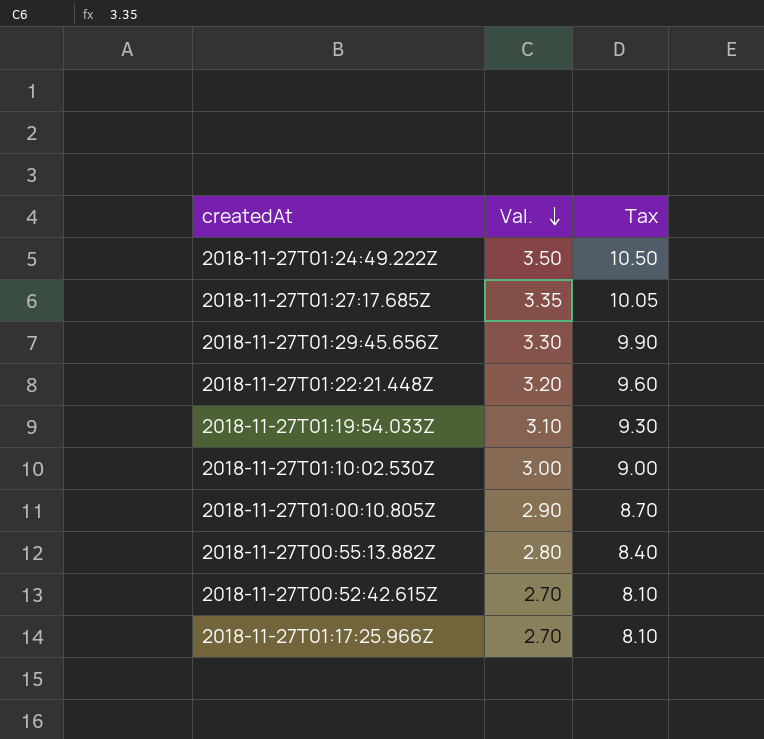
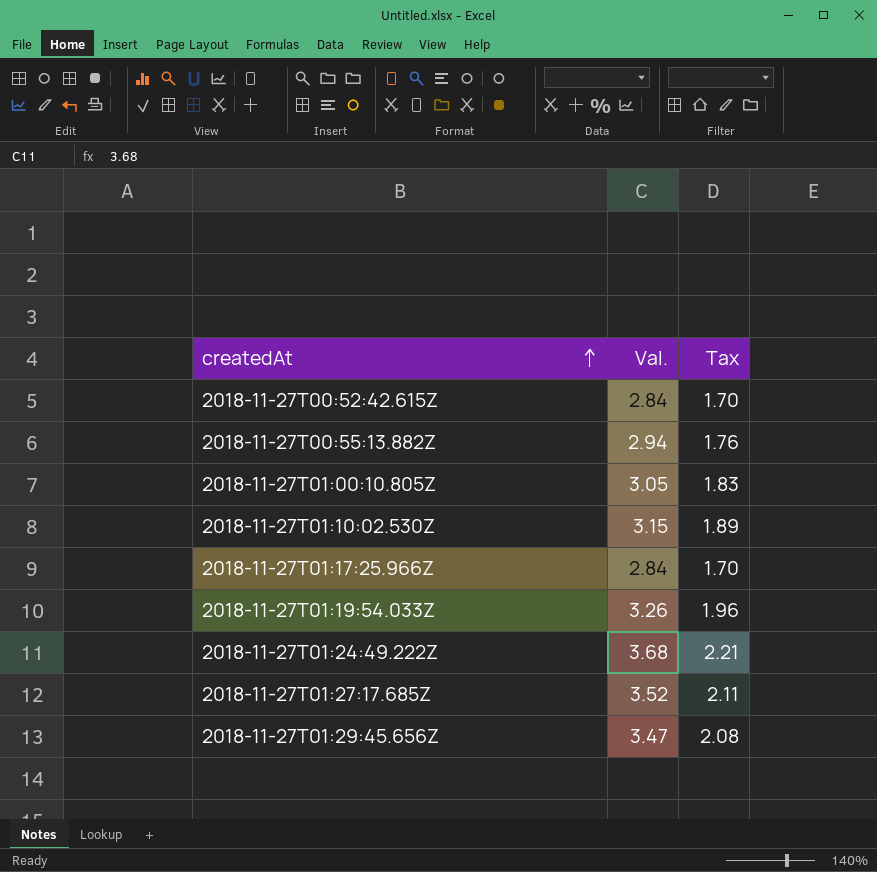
row order: Val. descending -> createdAt ascending
column Tax | formula: [Val.] * 3 -> [Val.] * 0.6
row 2018-11-27T01:22:21.448Z: 3.20 | 9.60 -> none
2018-11-27T00:52:42.615Z | Val.: 2.70 -> 2.84
2018-11-27T00:55:13.882Z | Val.: 2.80 -> 2.94
2018-11-27T01:00:10.805Z | Val.: 2.90 -> 3.05
2018-11-27T01:10:02.530Z | Val.: 3.00 -> 3.15
2018-11-27T01:17:25.966Z | Val.: 2.70 -> 2.84
2018-11-27T01:19:54.033Z | Val.: 3.10 -> 3.26
2018-11-27T01:24:49.222Z | Val.: 3.50 -> 3.68
2018-11-27T01:27:17.685Z | Val.: 3.35 -> 3.52
2018-11-27T01:29:45.656Z | Val.: 3.30 -> 3.47

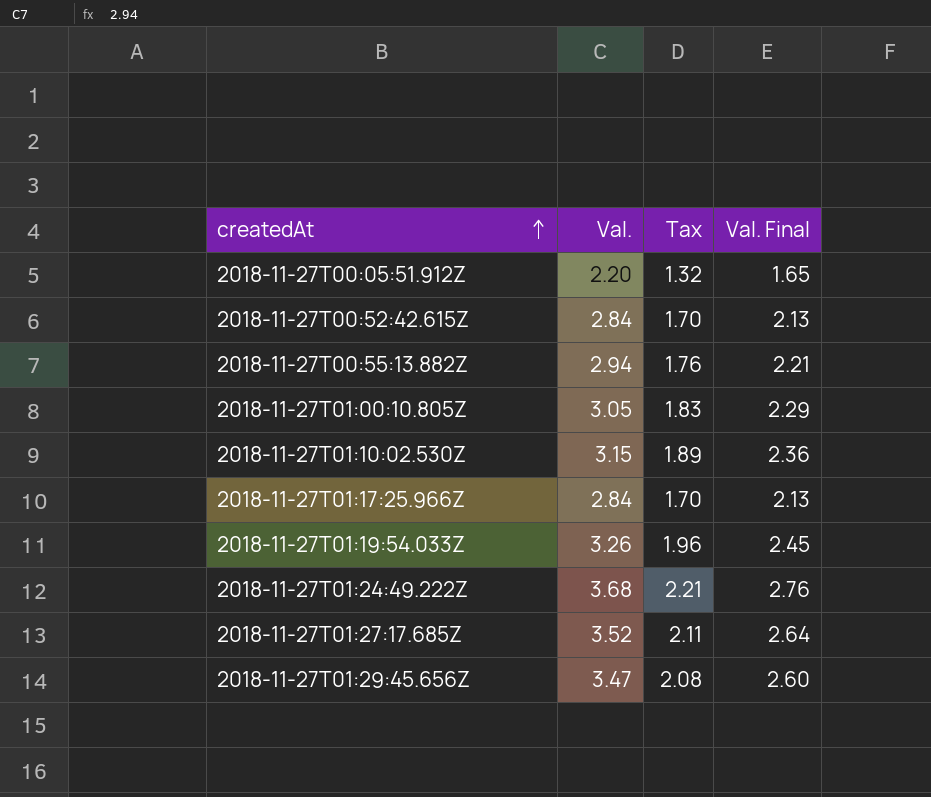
column Val. Final | formula: none -> [Val.] * 0.75
row 2018-11-27T00:05:51.912Z: none -> 2.20 | 1.32 | 1.65

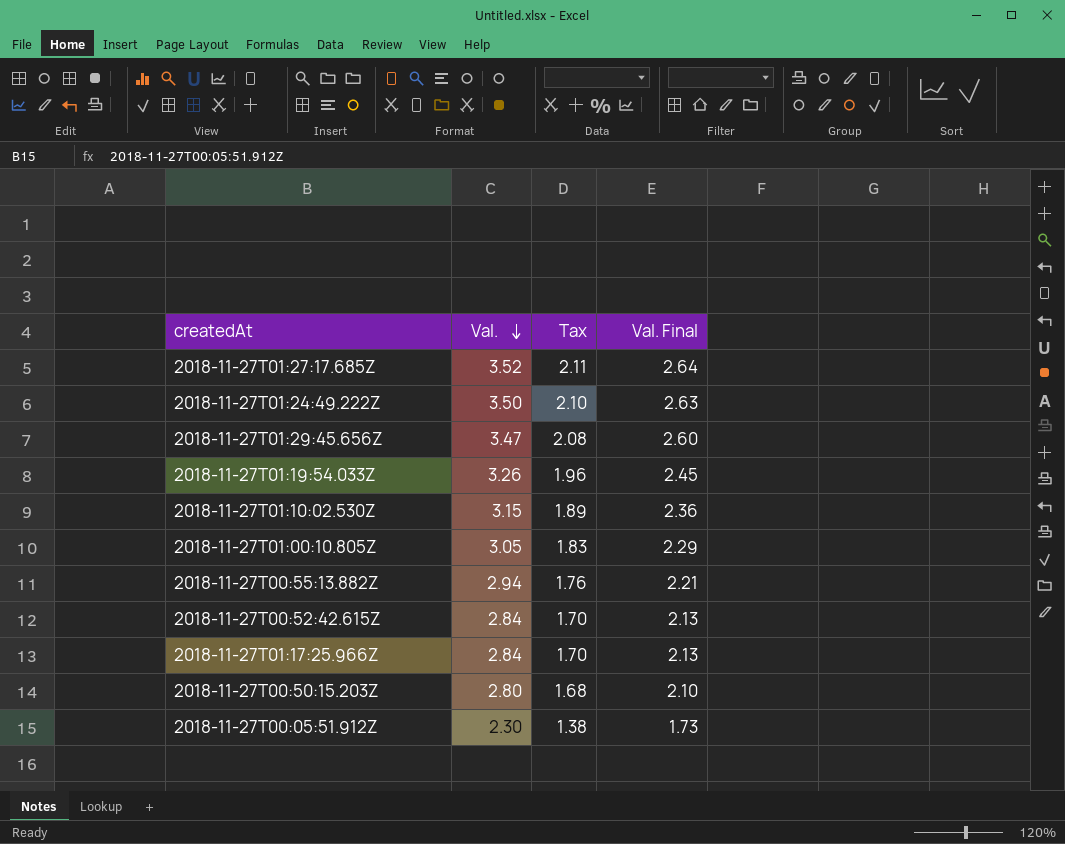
row order: createdAt ascending -> Val. descending
2018-11-27T01:24:49.222Z | Val.: 3.68 -> 3.50
2018-11-27T01:24:49.222Z | Tax: 2.21 -> 2.10
2018-11-27T01:24:49.222Z | Val. Final: 2.76 -> 2.63
row 2018-11-27T00:50:15.203Z: none -> 2.80 | 1.68 | 2.10
2018-11-27T00:05:51.912Z | Val.: 2.20 -> 2.30
2018-11-27T00:05:51.912Z | Tax: 1.32 -> 1.38
2018-11-27T00:05:51.912Z | Val. Final: 1.65 -> 1.73

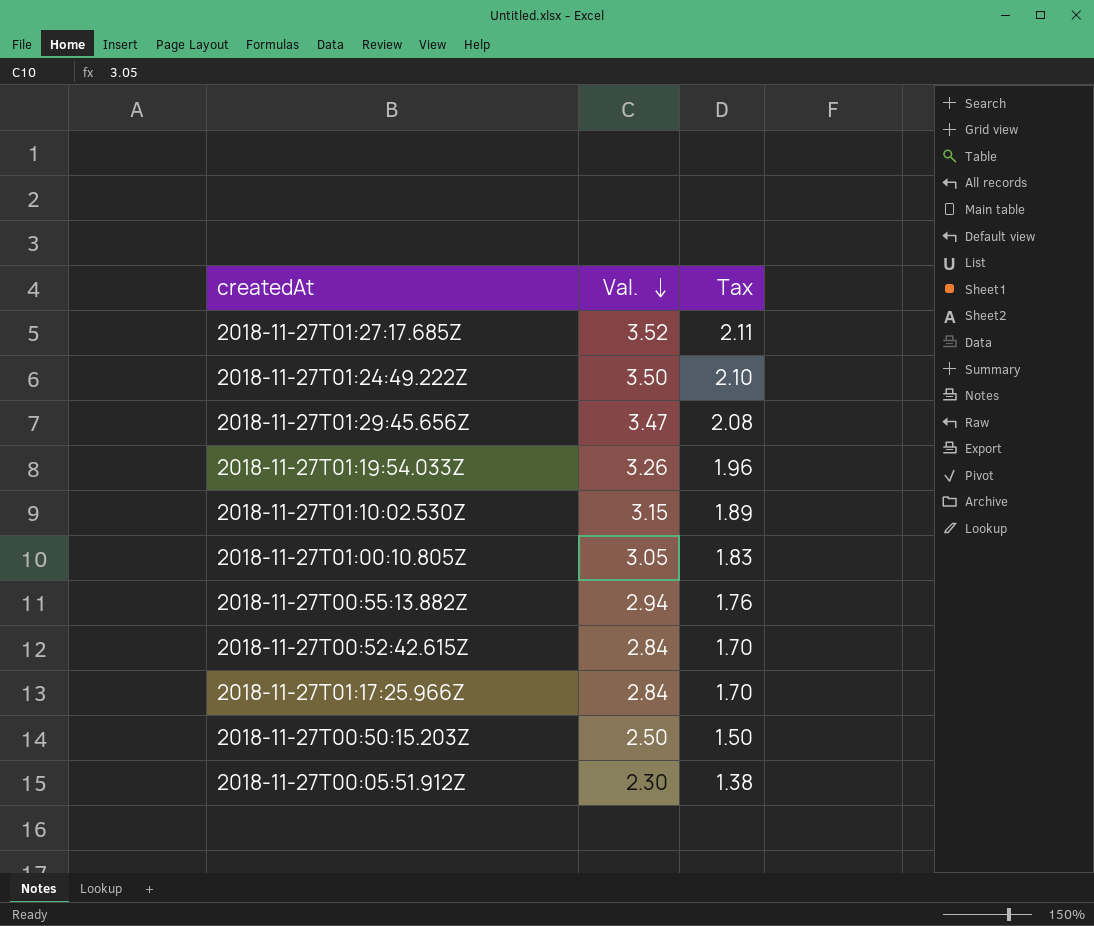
column Val. Final | formula: [Val.] * 0.75 -> none
2018-11-27T00:50:15.203Z | Val.: 2.80 -> 2.50
2018-11-27T00:50:15.203Z | Tax: 1.68 -> 1.50

